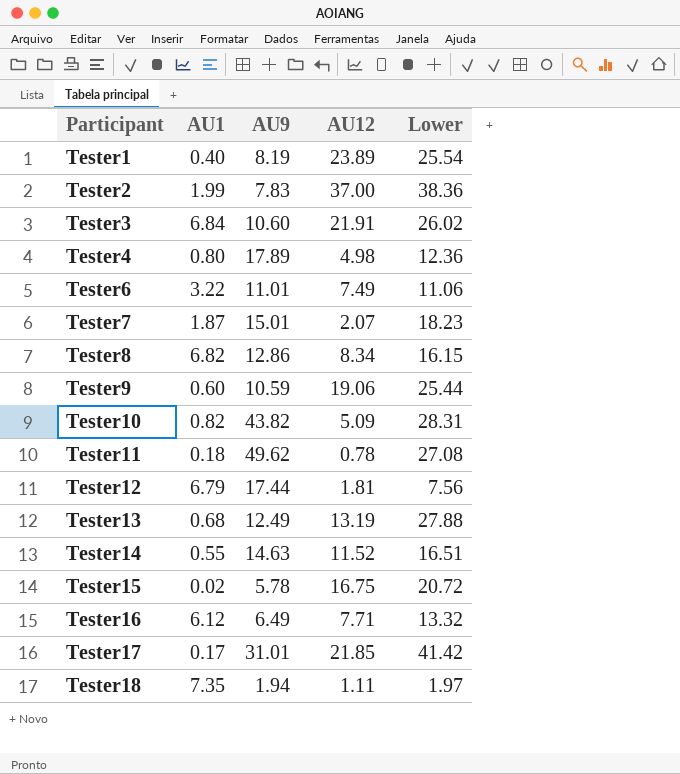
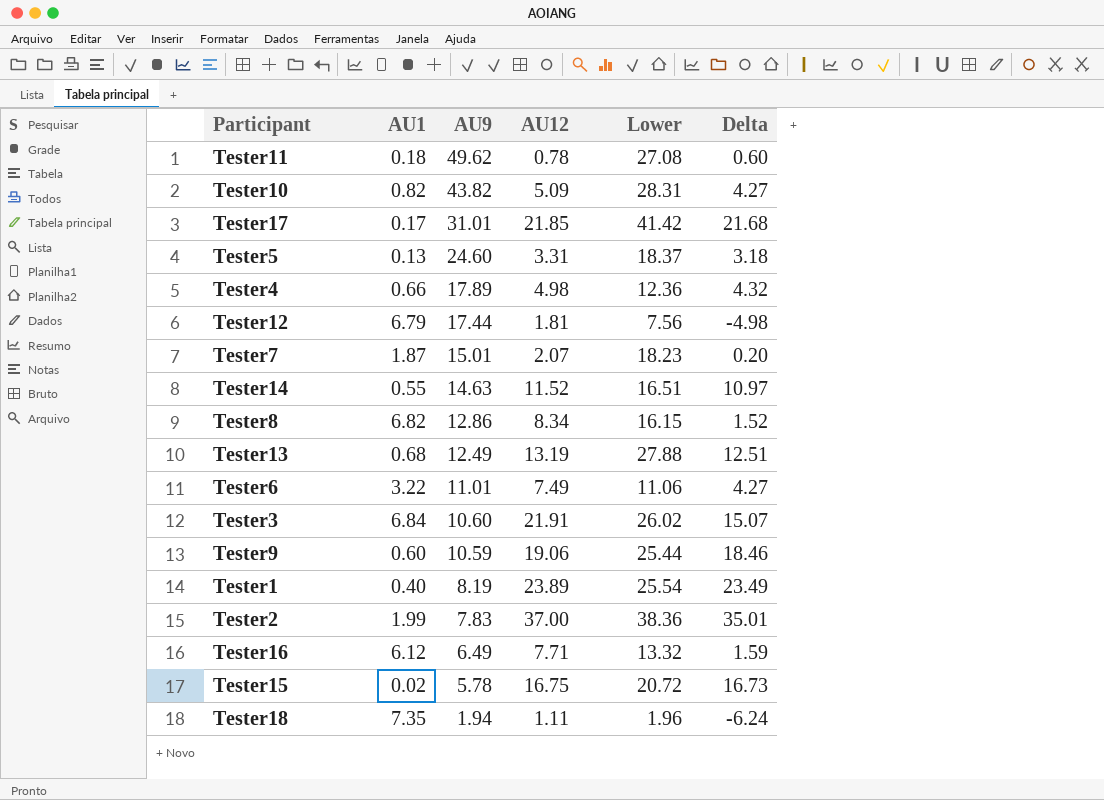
row order: Participant ascending -> AU9 descending
column Delta | formula: none -> [AU12] - [AU1]
row Tester5: none -> 0.13 | 24.60 | 3.31 | 18.37 | 3.18
Tester4 | AU1: 0.80 -> 0.66
Tester18 | Lower: 1.97 -> 1.96

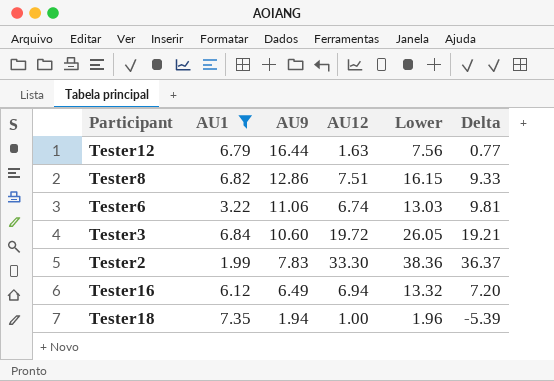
filter: none -> AU1 >= 1.99
column Delta | formula: [AU12] - [AU1] -> [Lower] - [AU1]
Tester12 | AU9: 17.44 -> 16.44
Tester12 | AU12: 1.81 -> 1.63
Tester8 | AU12: 8.34 -> 7.51
Tester6 | AU9: 11.01 -> 11.06
Tester6 | AU12: 7.49 -> 6.74
Tester6 | Lower: 11.06 -> 13.03
Tester3 | AU12: 21.91 -> 19.72
Tester3 | Lower: 26.02 -> 26.05
Tester2 | AU12: 37.00 -> 33.30
Tester16 | AU12: 7.71 -> 6.94
Tester18 | AU12: 1.11 -> 1.00

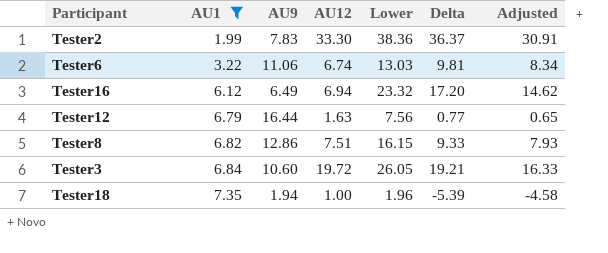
row order: AU9 descending -> AU1 ascending
column Adjusted | formula: none -> [Delta] * 0.85
Tester16 | Lower: 13.32 -> 23.32
Tester16 | Delta: 7.20 -> 17.20

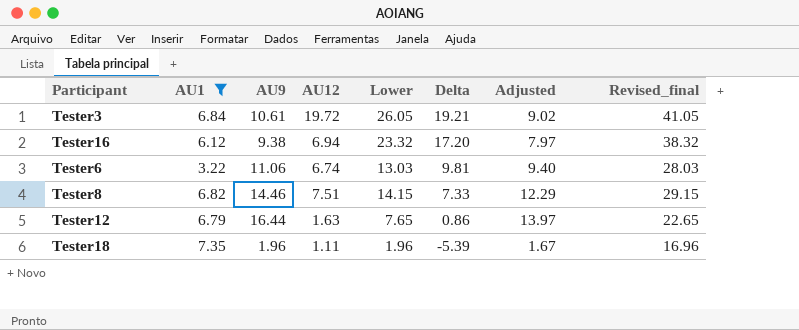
row order: AU1 ascending -> Delta descending
column Adjusted | formula: [Delta] * 0.85 -> [AU9] * 0.85
column Revised_final | formula: none -> [Lower] + 15
row Tester2: 1.99 | 7.83 | 33.30 | 38.36 | 36.37 | 30.91 -> none
Tester3 | AU9: 10.60 -> 10.61
Tester16 | AU9: 6.49 -> 9.38
Tester8 | AU9: 12.86 -> 14.46
Tester8 | Lower: 16.15 -> 14.15
Tester8 | Delta: 9.33 -> 7.33
Tester12 | Lower: 7.56 -> 7.65
Tester12 | Delta: 0.77 -> 0.86
Tester18 | AU9: 1.94 -> 1.96
Tester18 | AU12: 1.00 -> 1.11

